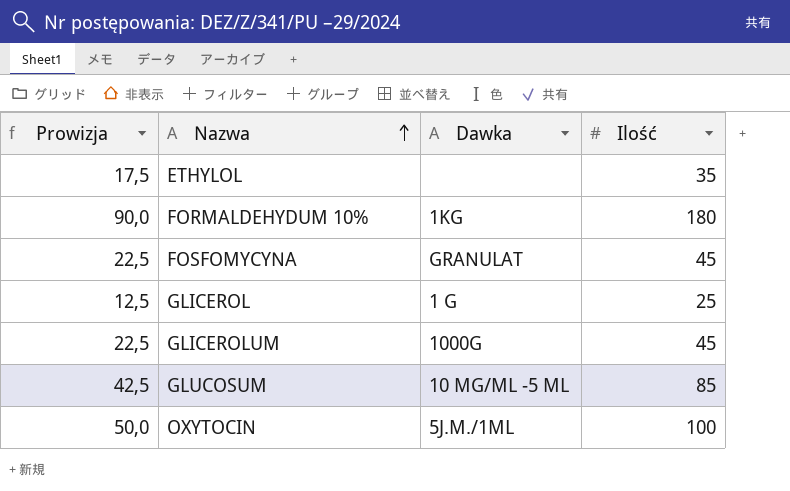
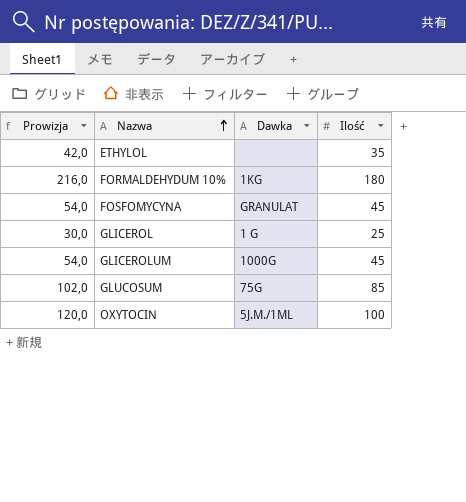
column Prowizja | formula: [Ilość] * 0,5 -> [Ilość] * 1,2
GLUCOSUM | Dawka: 10 MG/ML -5 ML -> 75G

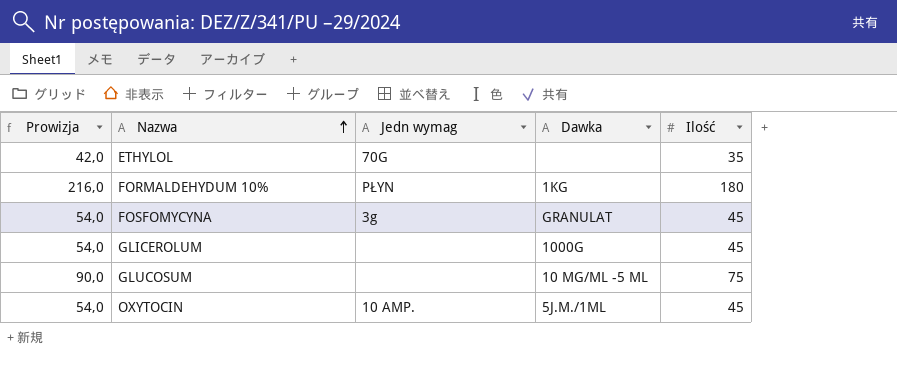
column Jedn wymag | position: none -> 3
row GLICEROL: 30,0 | 1 G | 25 -> none
GLUCOSUM | Prowizja: 102,0 -> 90,0
GLUCOSUM | Dawka: 75G -> 10 MG/ML -5 ML
GLUCOSUM | Ilość: 85 -> 75
OXYTOCIN | Prowizja: 120,0 -> 54,0
OXYTOCIN | Ilość: 100 -> 45

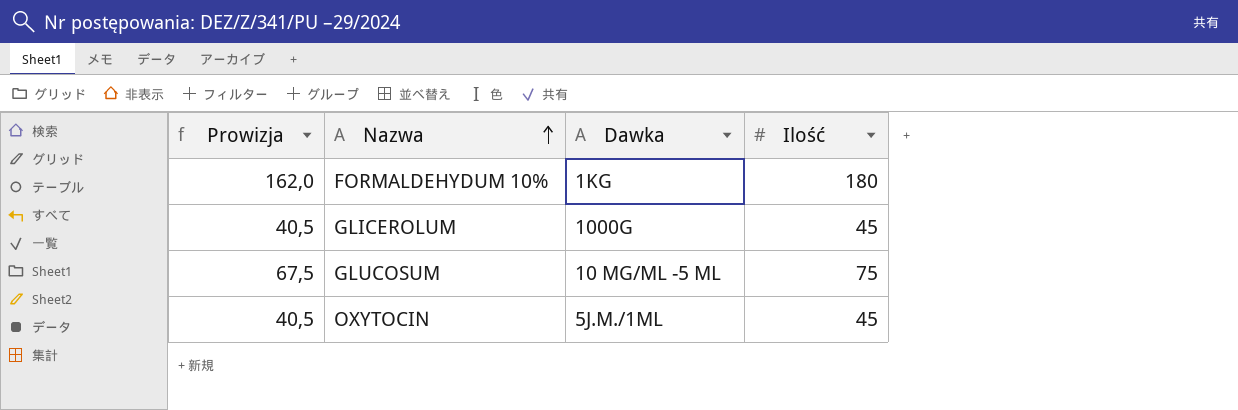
column Jedn wymag | position: 3 -> none
column Prowizja | formula: [Ilość] * 1,2 -> [Ilość] * 0,9
row ETHYLOL: 42,0 | 70G | none | 35 -> none
row FOSFOMYCYNA: 54,0 | 3g | GRANULAT | 45 -> none

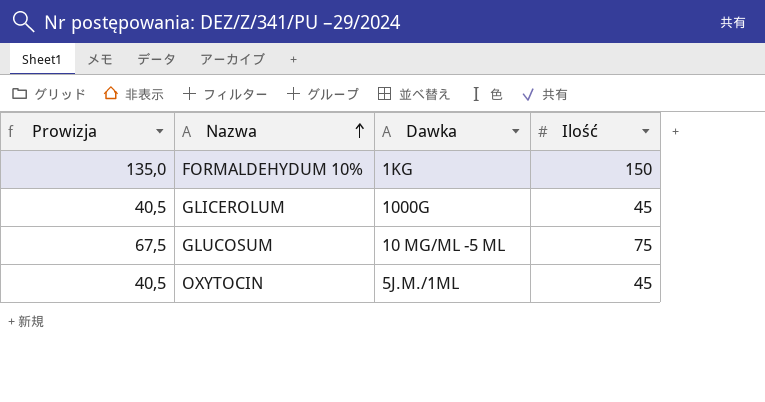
FORMALDEHYDUM 10% | Prowizja: 162,0 -> 135,0
FORMALDEHYDUM 10% | Ilość: 180 -> 150

